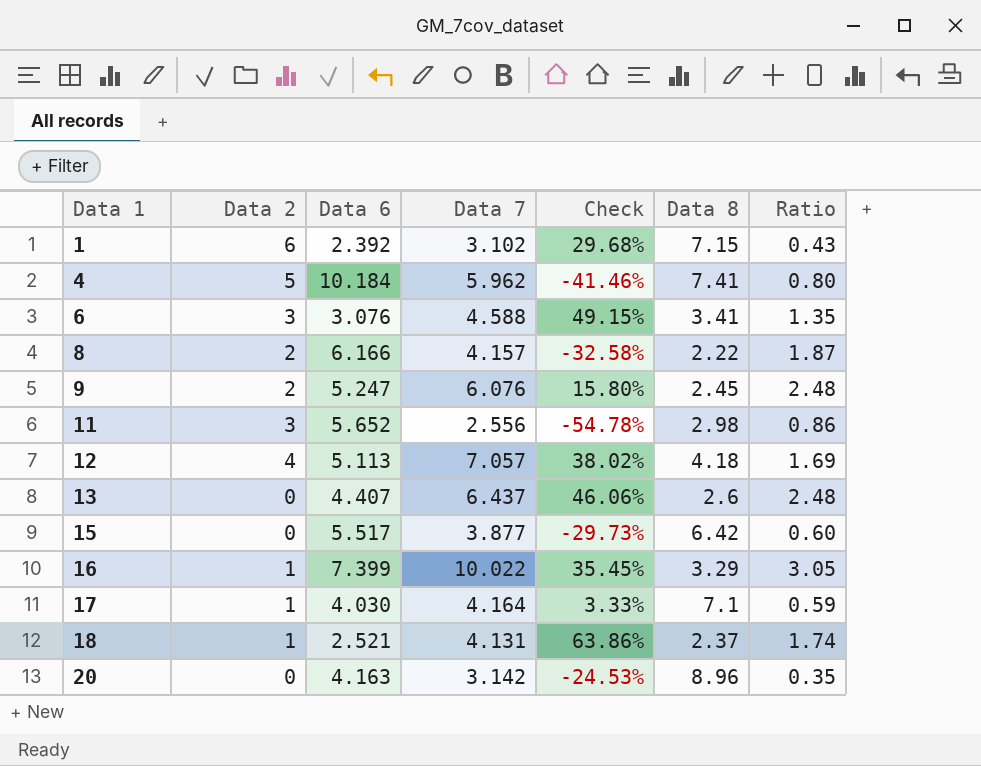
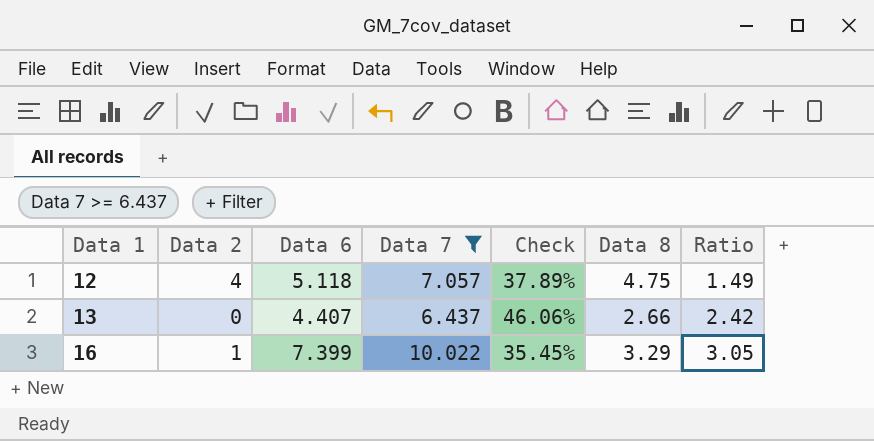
filter: none -> Data 7 >= 6.437
12 | Data 6: 5.113 -> 5.118
12 | Check: 38.02% -> 37.89%
12 | Data 8: 4.18 -> 4.75
12 | Ratio: 1.69 -> 1.49
13 | Data 8: 2.6 -> 2.66
13 | Ratio: 2.48 -> 2.42

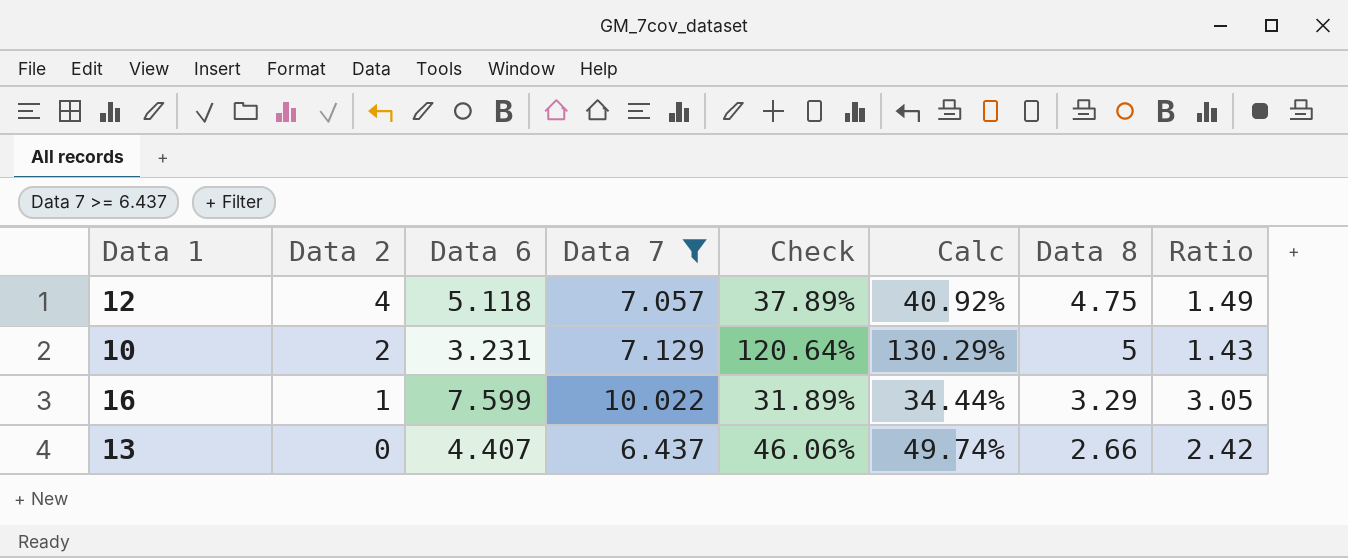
row order: Data 1 ascending -> Data 2 descending
column Calc | formula: none -> [Check] * 1.08
row 10: none -> 2 | 3.231 | 7.129 | 120.64% | 130.29% | 5 | 1.43
16 | Data 6: 7.399 -> 7.599
16 | Check: 35.45% -> 31.89%

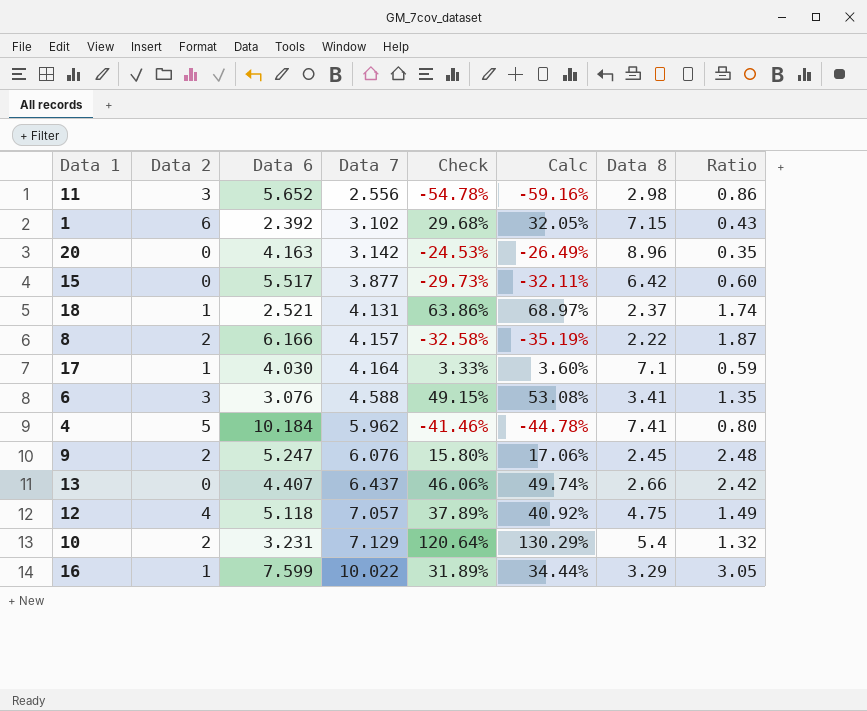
filter: Data 7 >= 6.437 -> none
row order: Data 2 descending -> Data 7 ascending
10 | Data 8: 5 -> 5.4
10 | Ratio: 1.43 -> 1.32

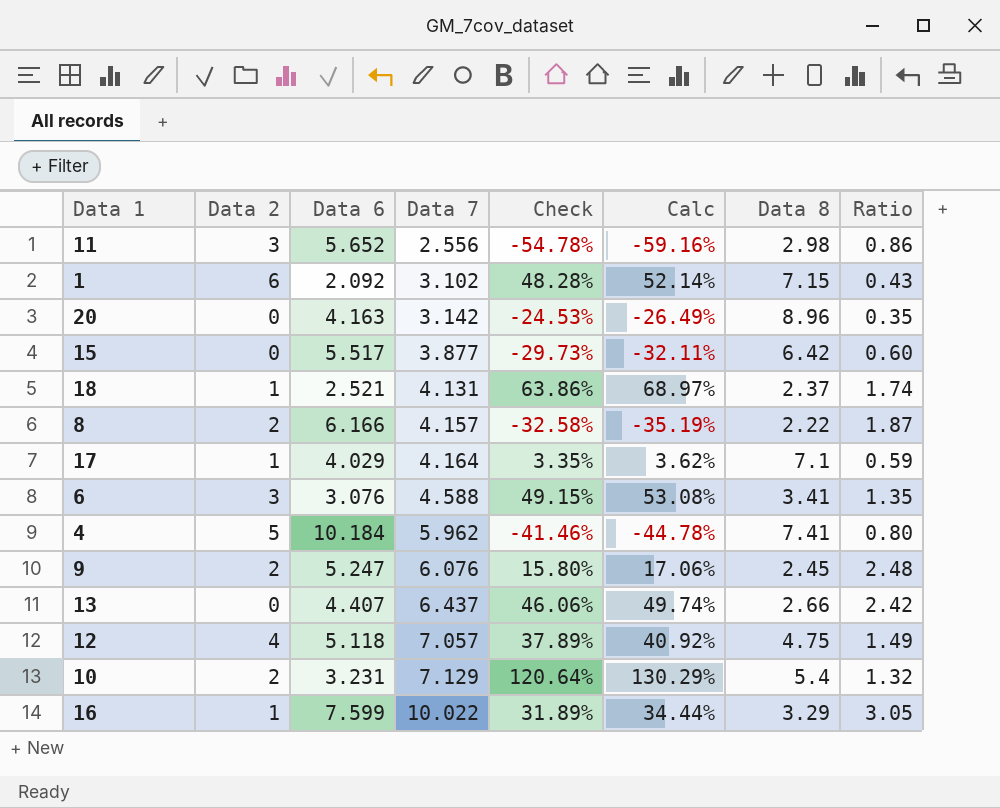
1 | Data 6: 2.392 -> 2.092
1 | Check: 29.68% -> 48.28%
1 | Calc: 32.05% -> 52.14%
17 | Data 6: 4.030 -> 4.029
17 | Check: 3.33% -> 3.35%
17 | Calc: 3.60% -> 3.62%

